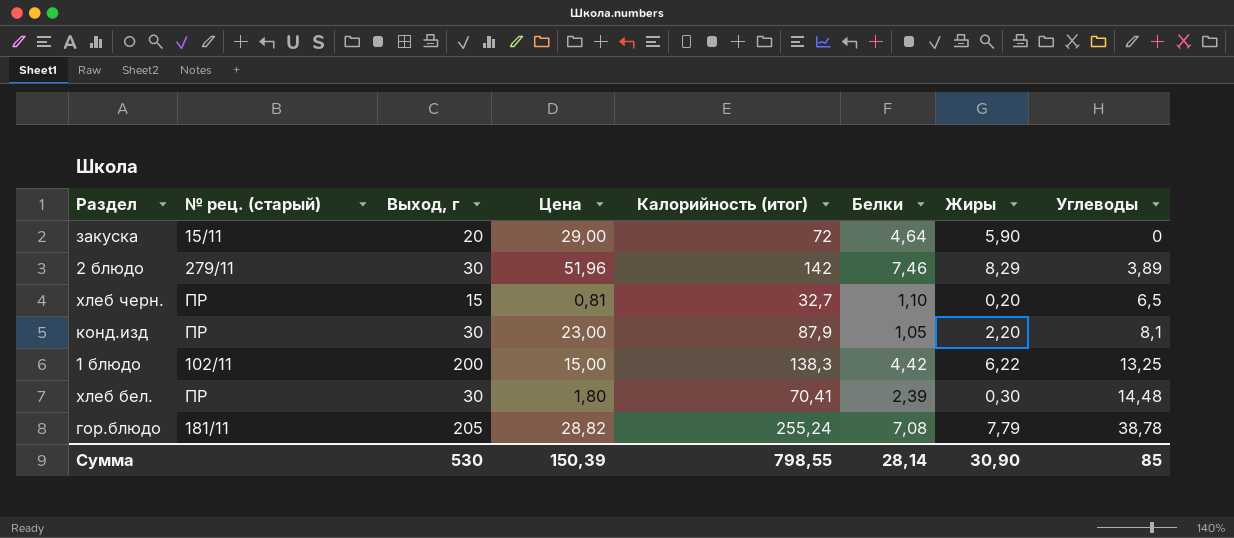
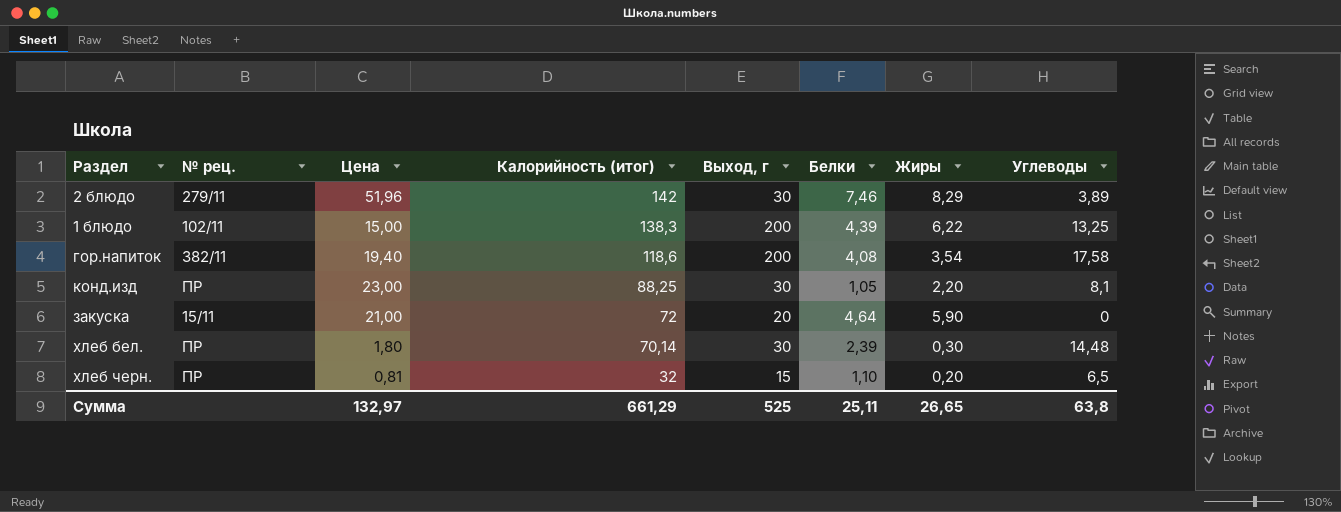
row order: Углеводы ascending -> Калорийность (итог) descending
column name: № рец. (старый) -> № рец.
column Выход, г | position: 3 -> 5
row гор.блюдо: 181/11 | 205 | 28,82 | 255,24 | 7,08 | 7,79 | 38,78 -> none
1 блюдо | Белки: 4,42 -> 4,39
row гор.напиток: none -> 382/11 | 19,40 | 118,6 | 200 | 4,08 | 3,54 | 17,58
конд.изд | Калорийность (итог): 87,9 -> 88,25
закуска | Цена: 29,00 -> 21,00
хлеб бел. | Калорийность (итог): 70,41 -> 70,14
хлеб черн. | Калорийность (итог): 32,7 -> 32
Сумма | Цена: 150,39 -> 132,97
Сумма | Калорийность (итог): 798,55 -> 661,29
Сумма | Выход, г: 530 -> 525
Сумма | Белки: 28,14 -> 25,11
Сумма | Жиры: 30,90 -> 26,65
Сумма | Углеводы: 85 -> 63,8

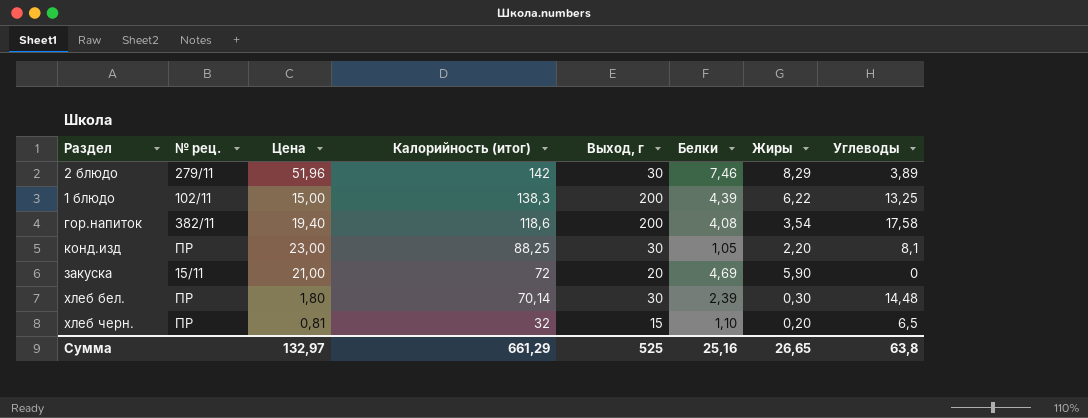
закуска | Белки: 4,64 -> 4,69
Сумма | Белки: 25,11 -> 25,16

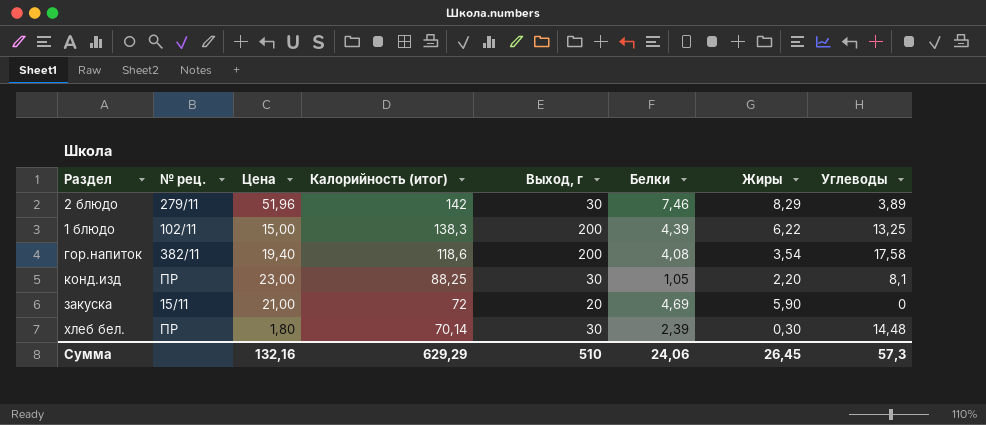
row хлеб черн.: ПР | 0,81 | 32 | 15 | 1,10 | 0,20 | 6,5 -> none
Сумма | Цена: 132,97 -> 132,16
Сумма | Калорийность (итог): 661,29 -> 629,29
Сумма | Выход, г: 525 -> 510
Сумма | Белки: 25,16 -> 24,06
Сумма | Жиры: 26,65 -> 26,45
Сумма | Углеводы: 63,8 -> 57,3

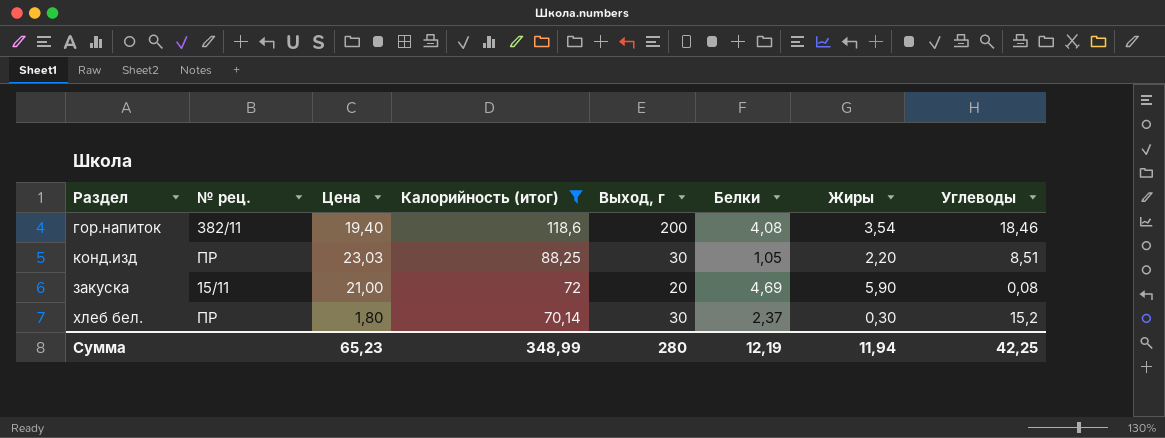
filter: none -> Калорийность (итог) <= 118,6
гор.напиток | Углеводы: 17,58 -> 18,46
конд.изд | Цена: 23,00 -> 23,03
конд.изд | Углеводы: 8,1 -> 8,51
закуска | Углеводы: 0 -> 0,08
хлеб бел. | Белки: 2,39 -> 2,37
хлеб бел. | Углеводы: 14,48 -> 15,2
Сумма | Цена: 132,16 -> 65,23
Сумма | Калорийность (итог): 629,29 -> 348,99
Сумма | Выход, г: 510 -> 280
Сумма | Белки: 24,06 -> 12,19
Сумма | Жиры: 26,45 -> 11,94
Сумма | Углеводы: 57,3 -> 42,25

